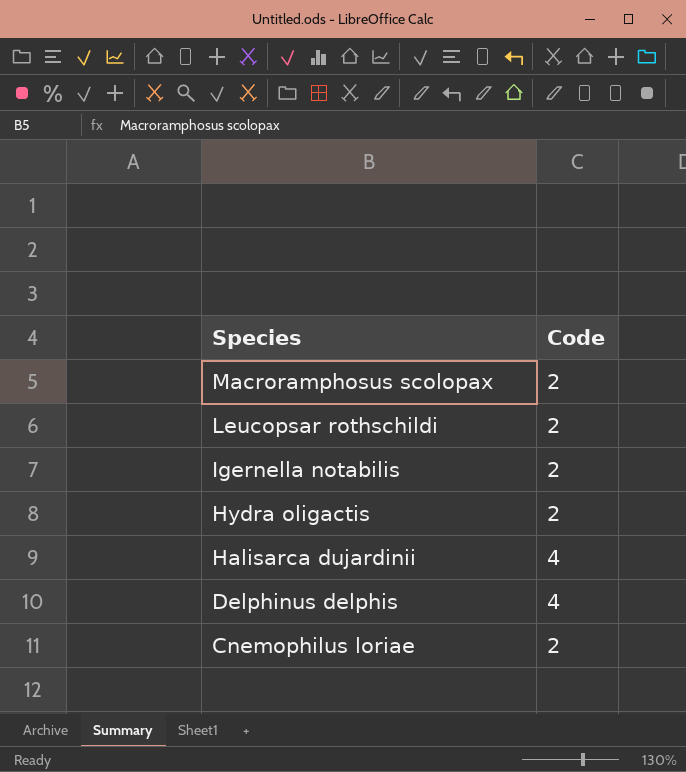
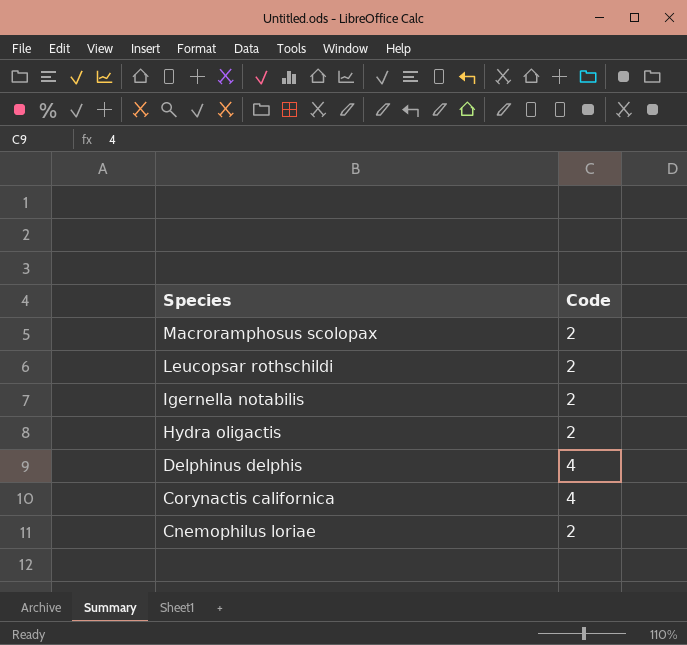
row Halisarca dujardinii: 4 -> none
row Corynactis californica: none -> 4

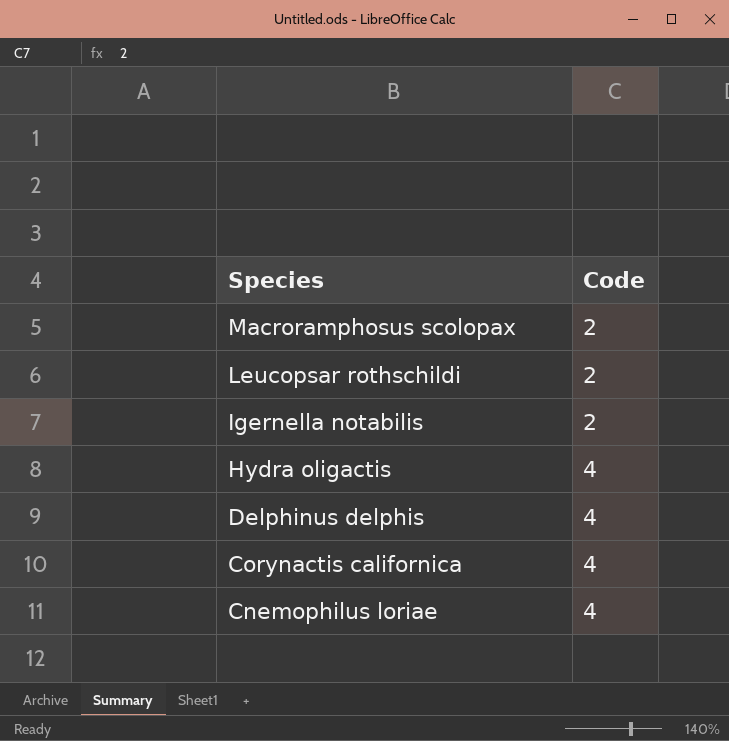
Hydra oligactis | Code: 2 -> 4
Cnemophilus loriae | Code: 2 -> 4

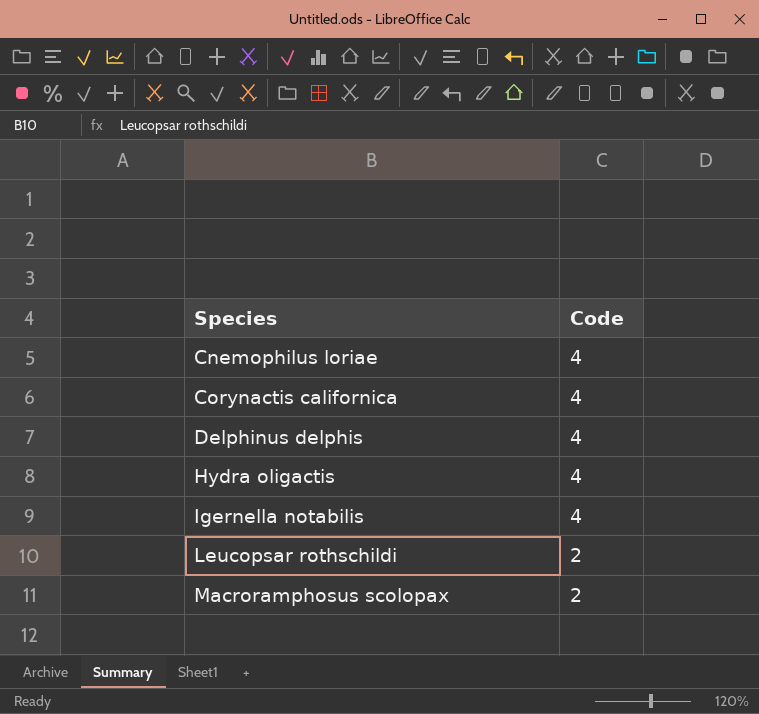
row order: Species descending -> Species ascending
Igernella notabilis | Code: 2 -> 4

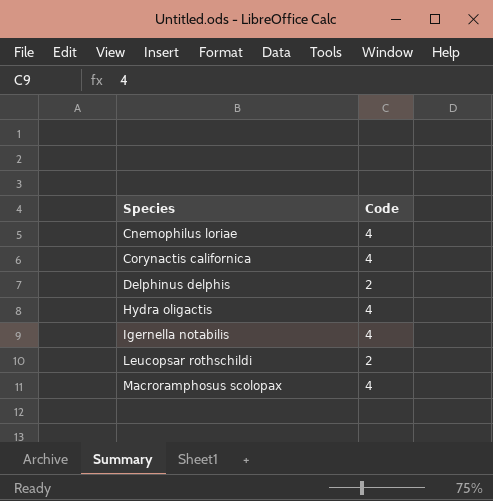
Delphinus delphis | Code: 4 -> 2
Macroramphosus scolopax | Code: 2 -> 4

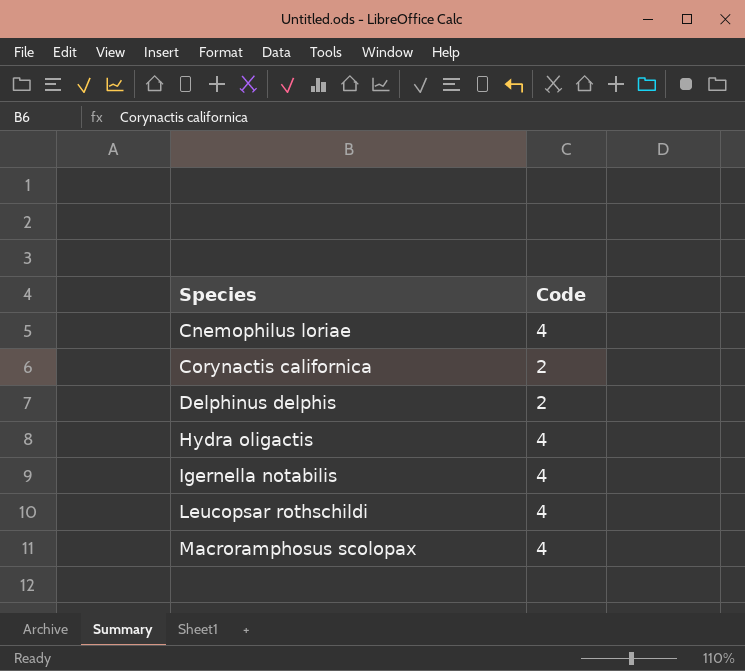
Corynactis californica | Code: 4 -> 2
Leucopsar rothschildi | Code: 2 -> 4

